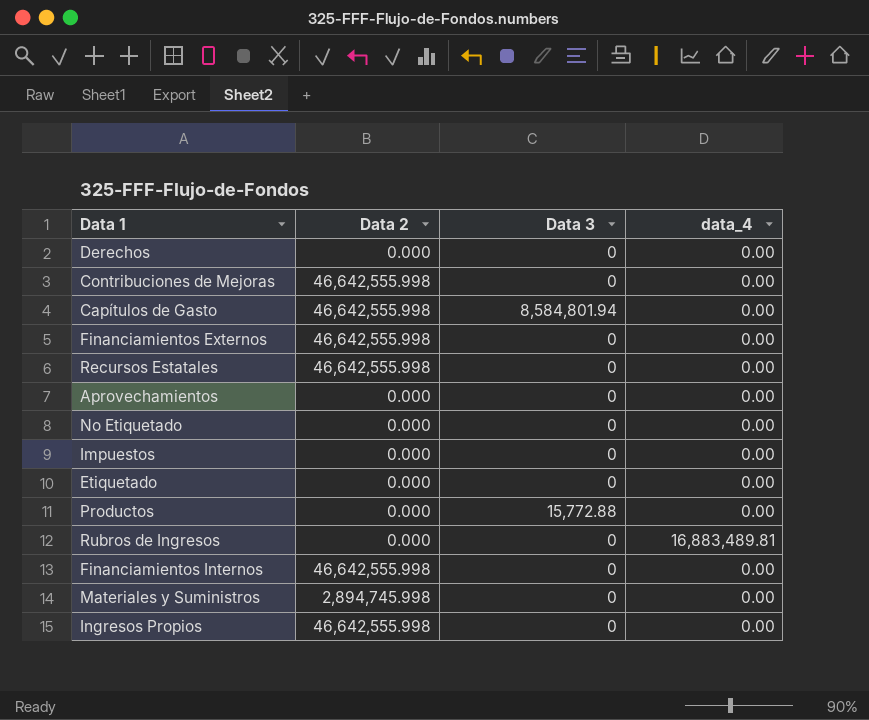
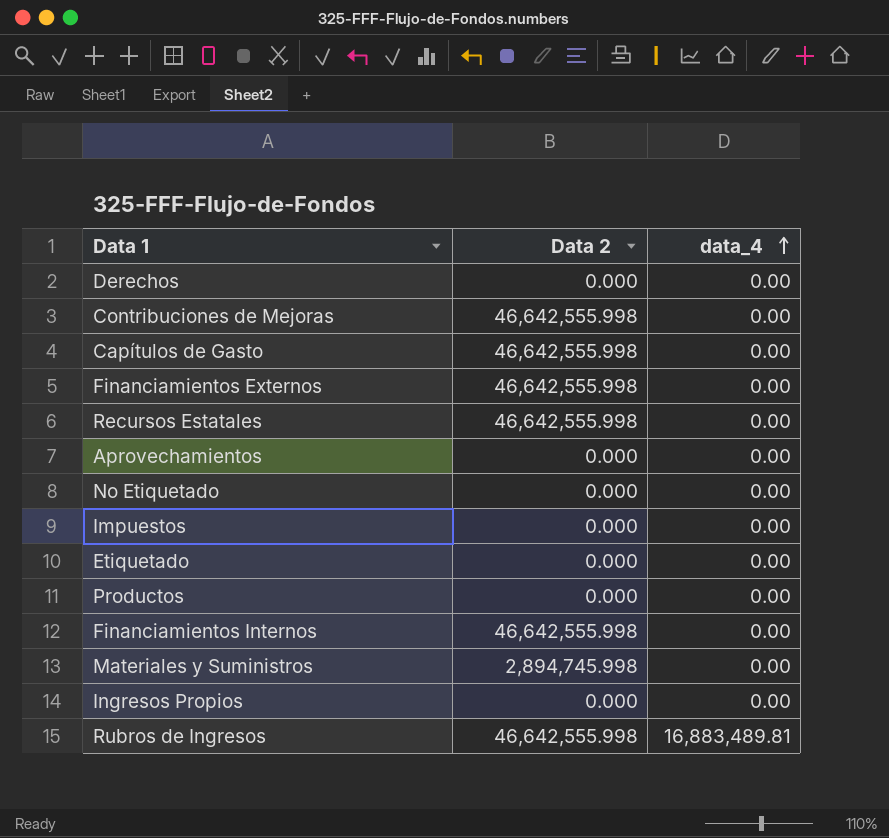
row order: none -> data_4 ascending
column Data 3 | position: 3 -> none
Ingresos Propios | Data 2: 46,642,555.998 -> 0.000
Rubros de Ingresos | Data 2: 0.000 -> 46,642,555.998

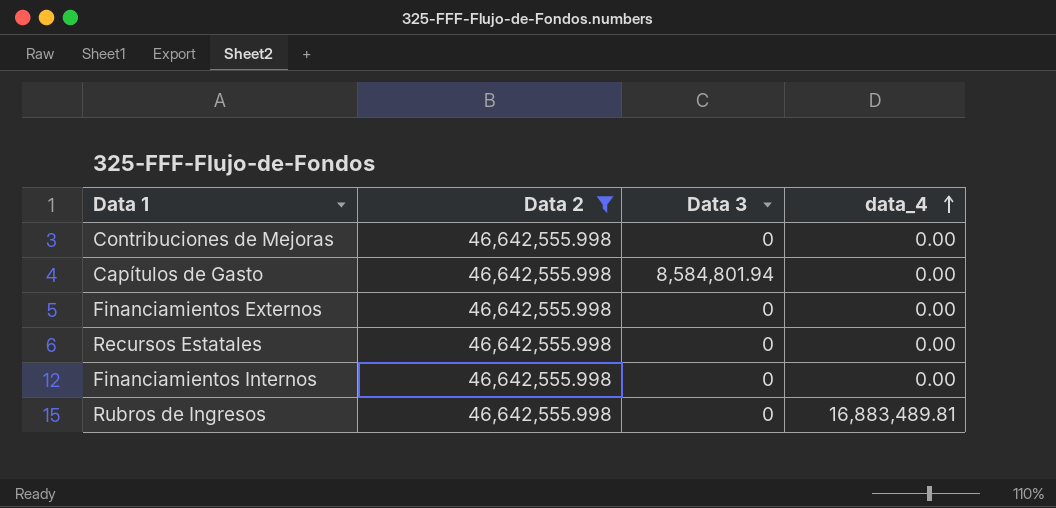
filter: none -> Data 2 = 46,642,555.998
column Data 3 | position: none -> 3

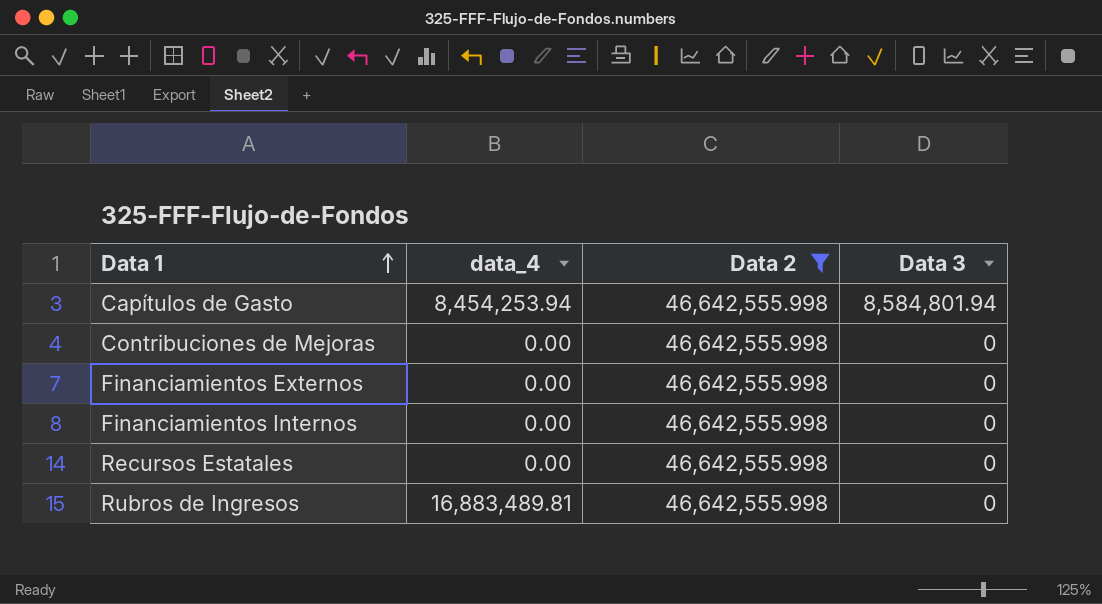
row order: data_4 ascending -> Data 1 ascending
column data_4 | position: 4 -> 2
Capítulos de Gasto | data_4: 0.00 -> 8,454,253.94

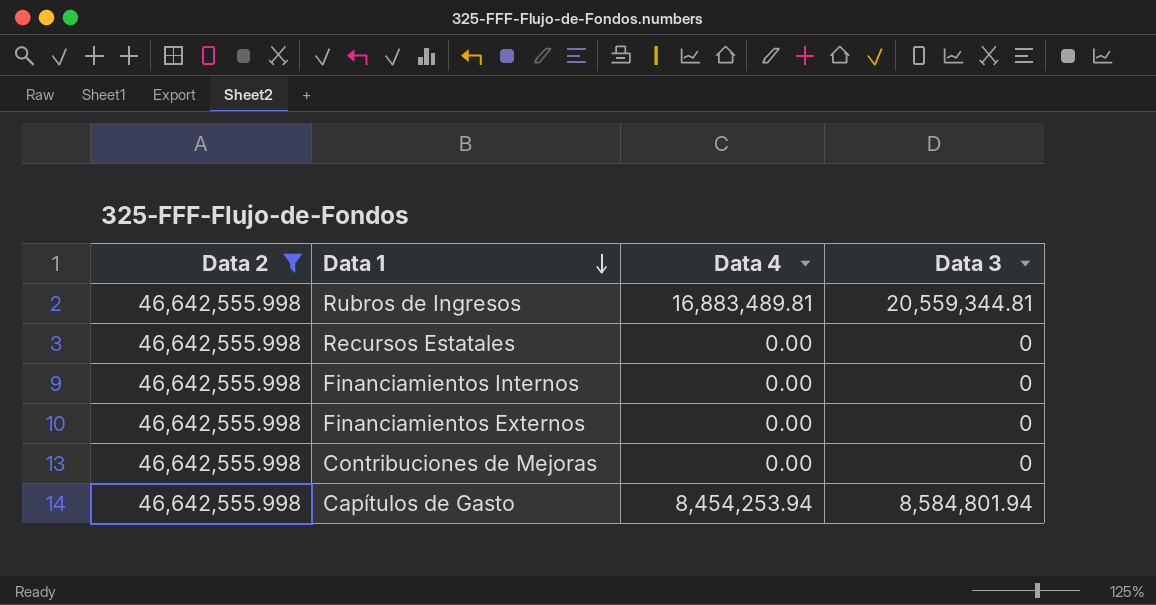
row order: Data 1 ascending -> Data 1 descending
column Data 2 | position: 3 -> 1
column name: data_4 -> Data 4
Rubros de Ingresos | Data 3: 0 -> 20,559,344.81

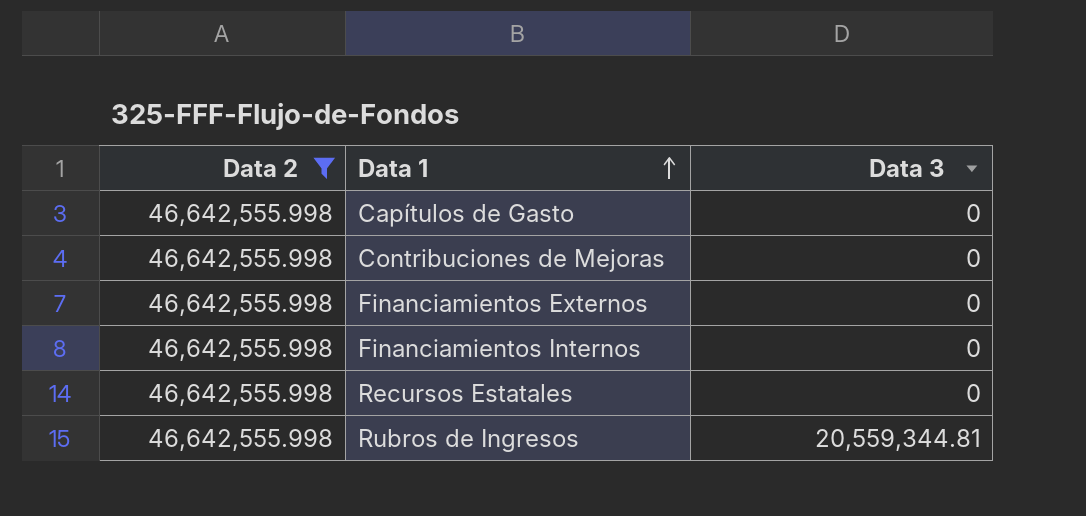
row order: Data 1 descending -> Data 1 ascending
column Data 4 | position: 3 -> none
Capítulos de Gasto | Data 3: 8,584,801.94 -> 0

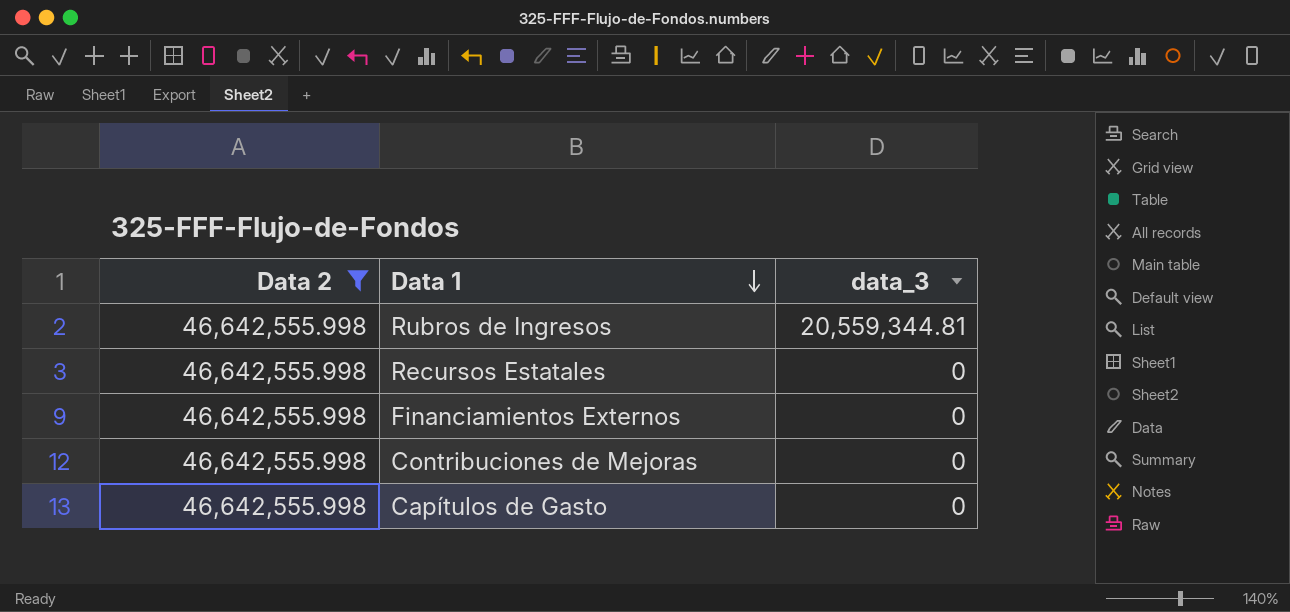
row order: Data 1 ascending -> Data 1 descending
column name: Data 3 -> data_3
row Financiamientos Internos: 46,642,555.998 | 0 -> none

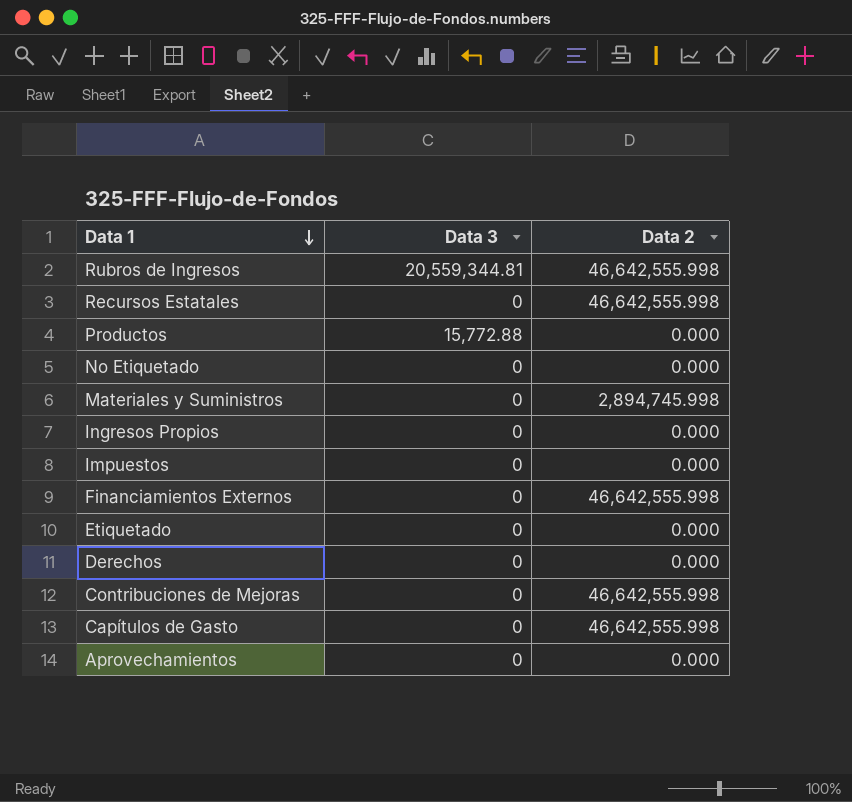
filter: Data 2 = 46,642,555.998 -> none
column name: data_3 -> Data 3
column Data 2 | position: 1 -> 3

